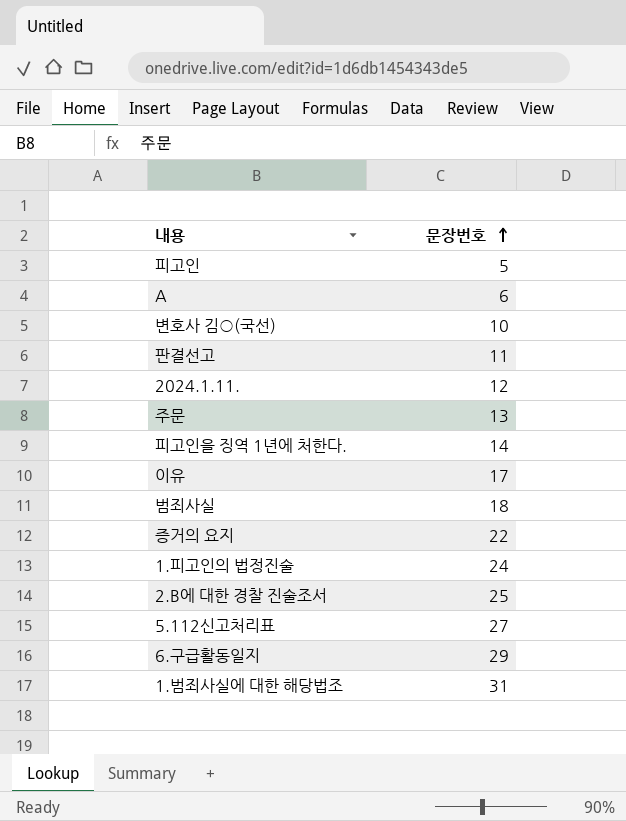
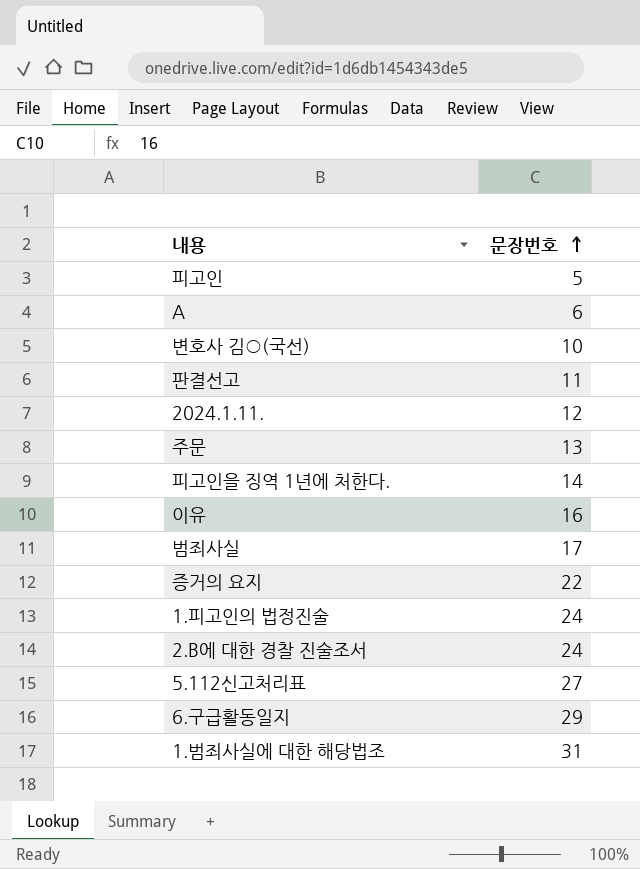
이유 | 문장번호: 17 -> 16
범죄사실 | 문장번호: 18 -> 17
2.B에 대한 경찰 진술조서 | 문장번호: 25 -> 24

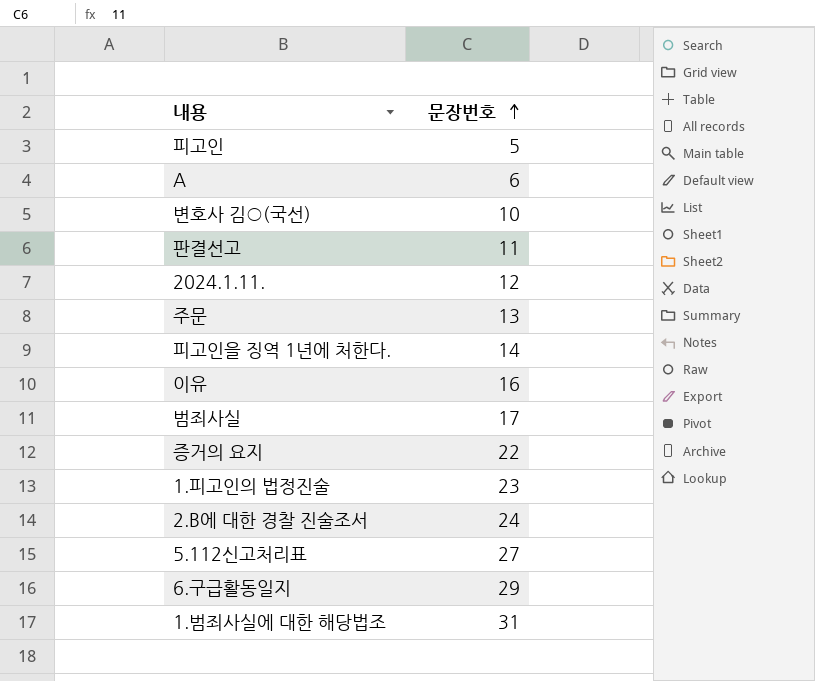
1.피고인의 법정진술 | 문장번호: 24 -> 23

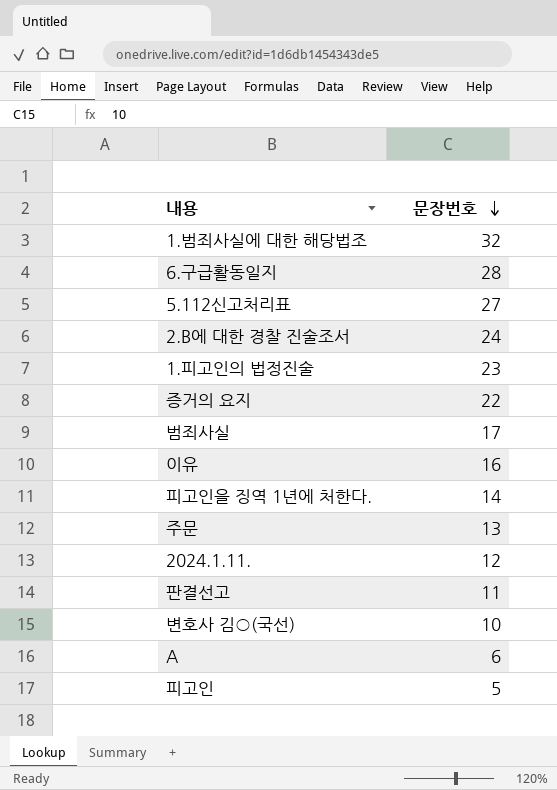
row order: 문장번호 ascending -> 문장번호 descending
1.범죄사실에 대한 해당법조 | 문장번호: 31 -> 32
6.구급활동일지 | 문장번호: 29 -> 28

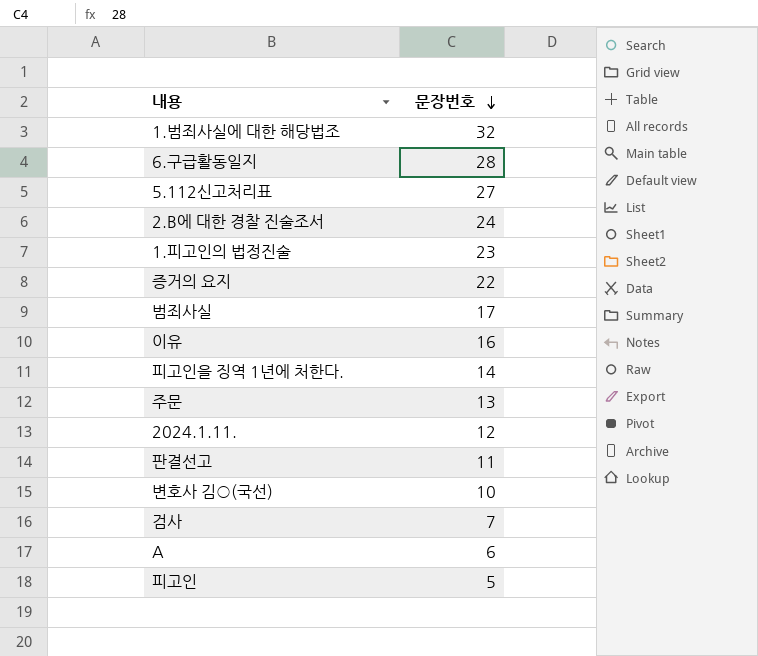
row 검사: none -> 7

